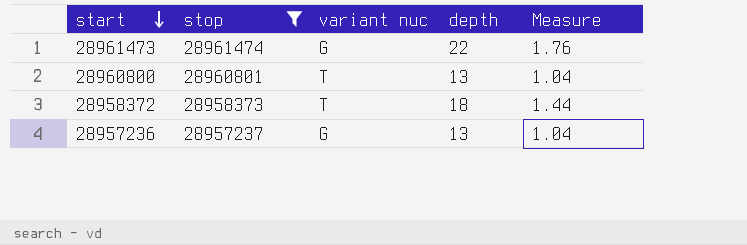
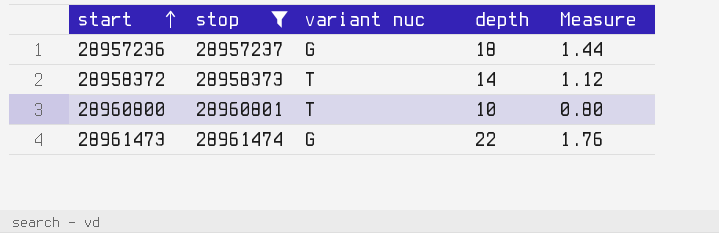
row order: start descending -> start ascending
28957236 | depth: 13 -> 18
28957236 | Measure: 1.04 -> 1.44
28958372 | depth: 18 -> 14
28958372 | Measure: 1.44 -> 1.12
28960800 | depth: 13 -> 10
28960800 | Measure: 1.04 -> 0.80

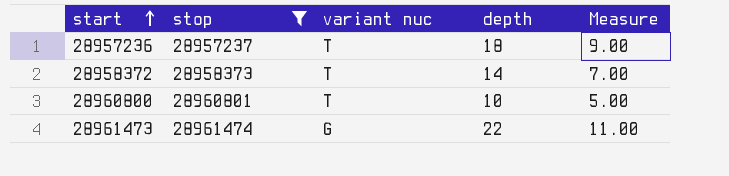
column Measure | formula: [depth] * 0.08 -> [depth] * 0.5
28957236 | variant nuc: G -> T

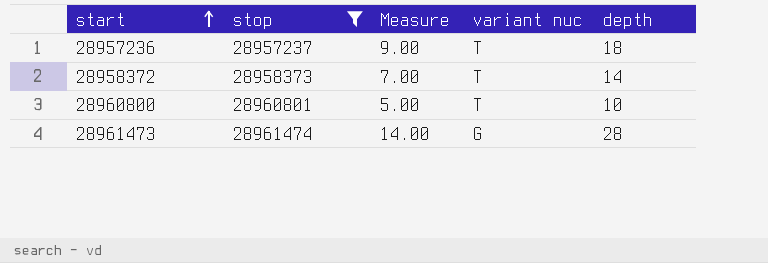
column Measure | position: 5 -> 3
28961473 | Measure: 11.00 -> 14.00
28961473 | depth: 22 -> 28

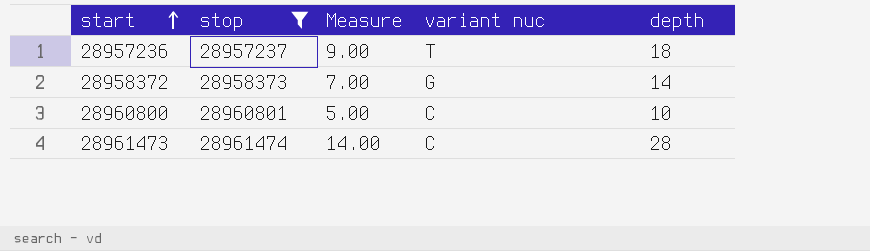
28958372 | variant nuc: T -> G
28960800 | variant nuc: T -> C
28961473 | variant nuc: G -> C

